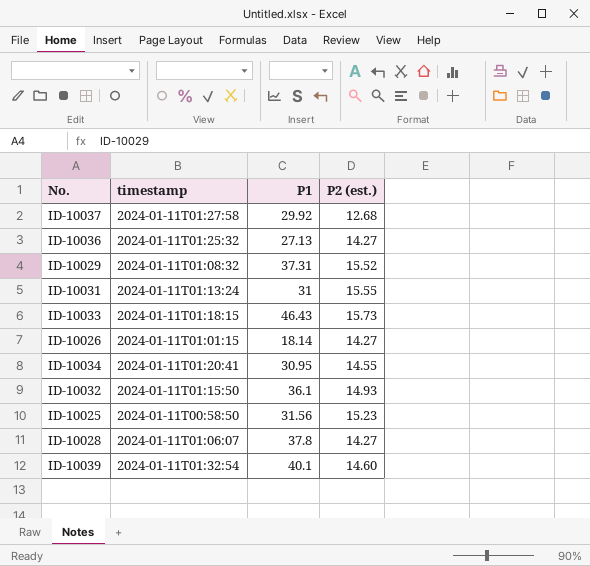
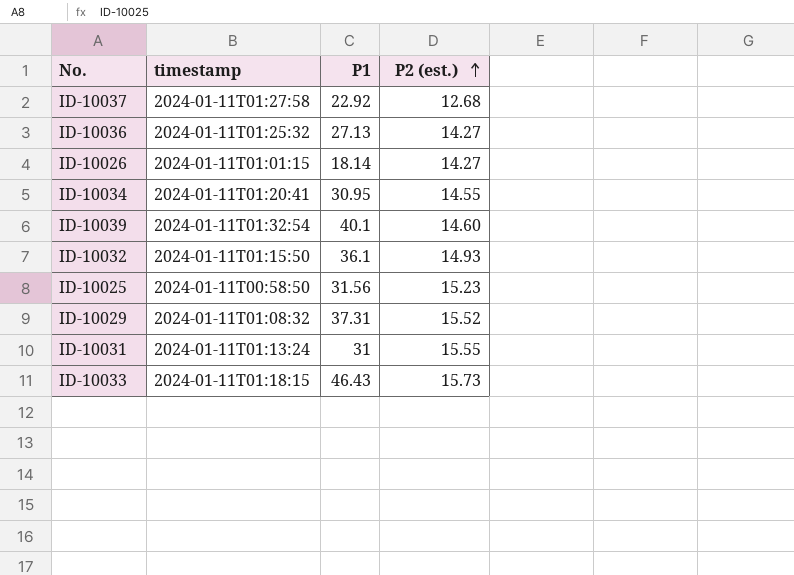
row order: none -> P2 (est.) ascending
row ID-10028: 2024-01-11T01:06:07 | 37.8 | 14.27 -> none
ID-10037 | P1: 29.92 -> 22.92

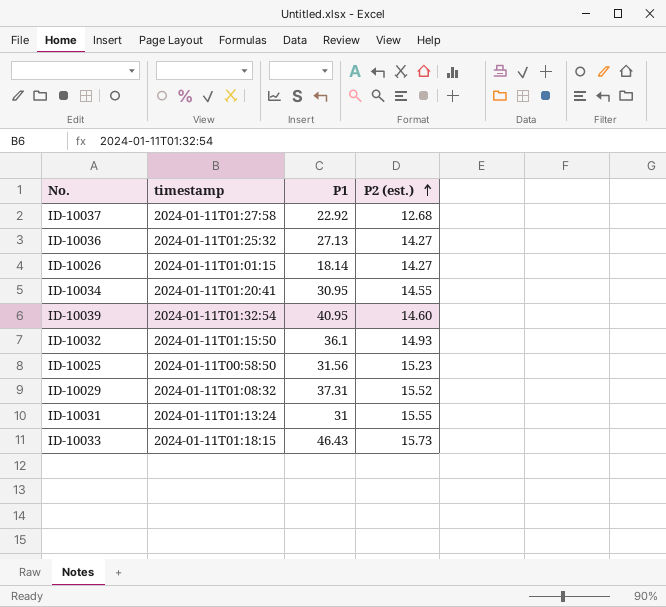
ID-10039 | P1: 40.1 -> 40.95

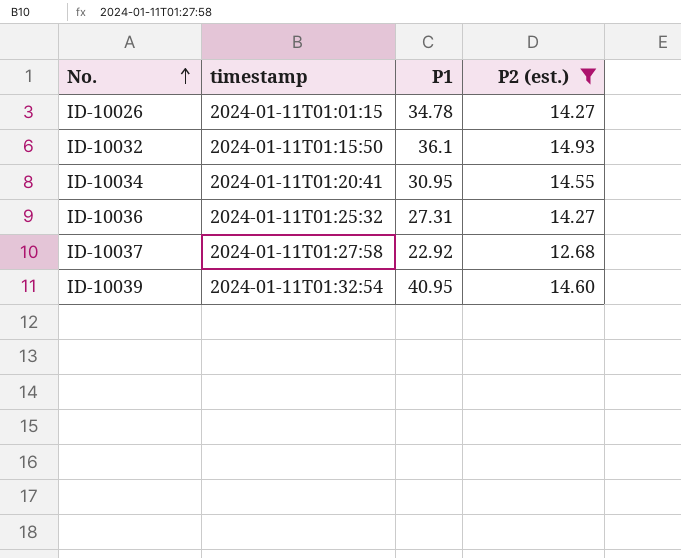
filter: none -> P2 (est.) <= 14.93
row order: P2 (est.) ascending -> No. ascending
ID-10026 | P1: 18.14 -> 34.78
ID-10036 | P1: 27.13 -> 27.31

